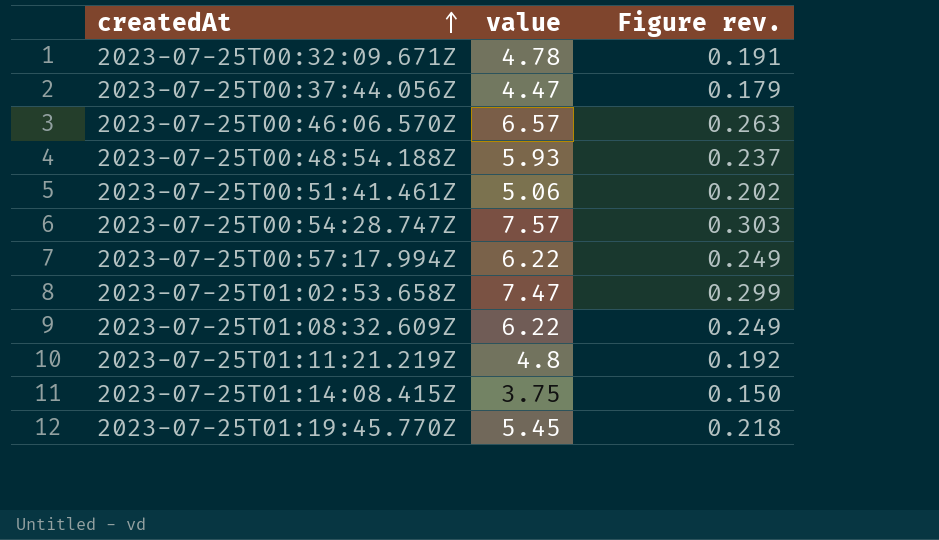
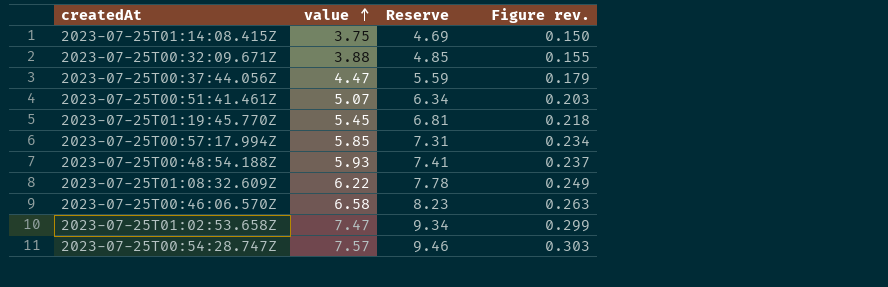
row order: createdAt ascending -> value ascending
column Reserve | formula: none -> [value] * 1.25
row 2023-07-25T01:11:21.219Z: 4.8 | 0.192 -> none
2023-07-25T00:32:09.671Z | value: 4.78 -> 3.88
2023-07-25T00:32:09.671Z | Figure rev.: 0.191 -> 0.155
2023-07-25T00:51:41.461Z | value: 5.06 -> 5.07
2023-07-25T00:51:41.461Z | Figure rev.: 0.202 -> 0.203
2023-07-25T00:57:17.994Z | value: 6.22 -> 5.85
2023-07-25T00:57:17.994Z | Figure rev.: 0.249 -> 0.234
2023-07-25T00:46:06.570Z | value: 6.57 -> 6.58

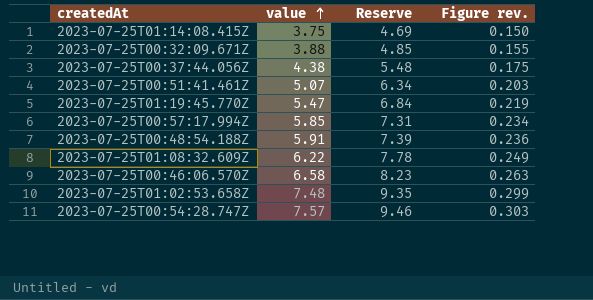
2023-07-25T00:37:44.056Z | value: 4.47 -> 4.38
2023-07-25T00:37:44.056Z | Reserve: 5.59 -> 5.48
2023-07-25T00:37:44.056Z | Figure rev.: 0.179 -> 0.175
2023-07-25T01:19:45.770Z | value: 5.45 -> 5.47
2023-07-25T01:19:45.770Z | Reserve: 6.81 -> 6.84
2023-07-25T01:19:45.770Z | Figure rev.: 0.218 -> 0.219
2023-07-25T00:48:54.188Z | value: 5.93 -> 5.91
2023-07-25T00:48:54.188Z | Reserve: 7.41 -> 7.39
2023-07-25T00:48:54.188Z | Figure rev.: 0.237 -> 0.236
2023-07-25T01:02:53.658Z | value: 7.47 -> 7.48
2023-07-25T01:02:53.658Z | Reserve: 9.34 -> 9.35

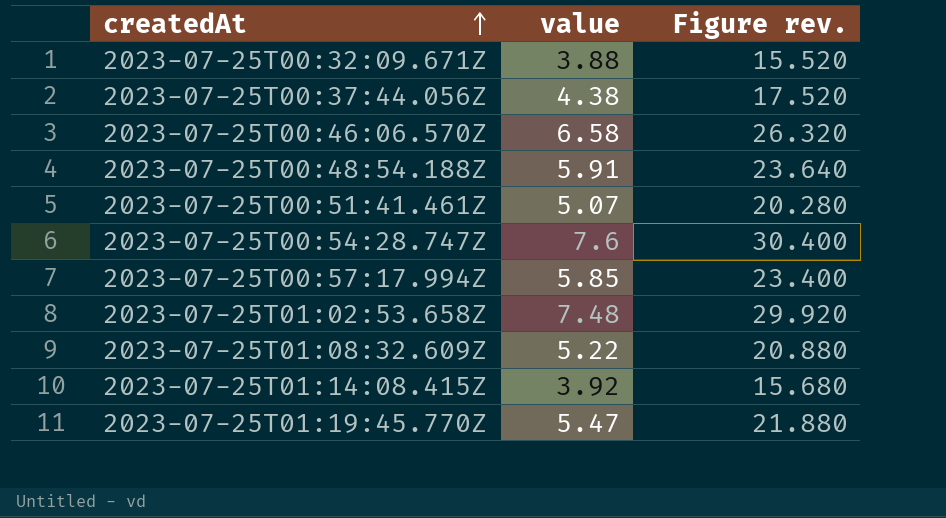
row order: value ascending -> createdAt ascending
column Reserve | formula: [value] * 1.25 -> none
column Figure rev. | formula: [value] * 0.04 -> [value] * 4
2023-07-25T00:54:28.747Z | value: 7.57 -> 7.6
2023-07-25T01:08:32.609Z | value: 6.22 -> 5.22
2023-07-25T01:14:08.415Z | value: 3.75 -> 3.92

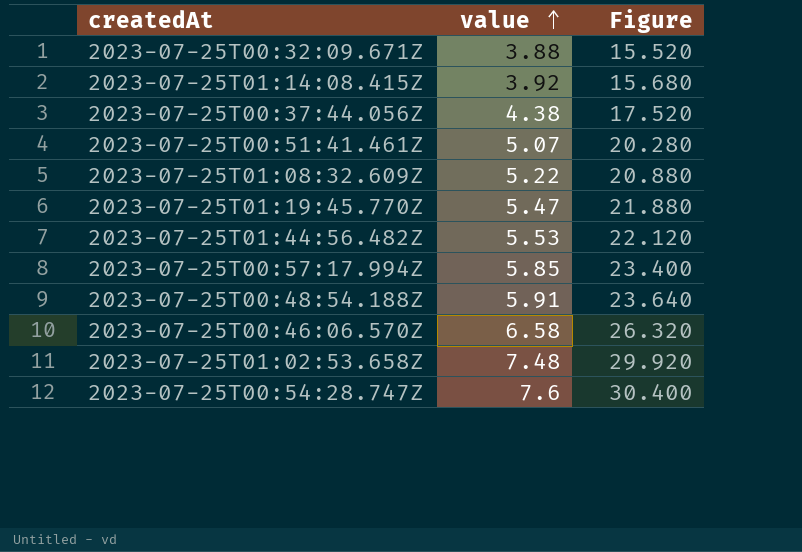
row order: createdAt ascending -> value ascending
column name: Figure rev. -> Figure
row 2023-07-25T01:44:56.482Z: none -> 5.53 | 22.120

